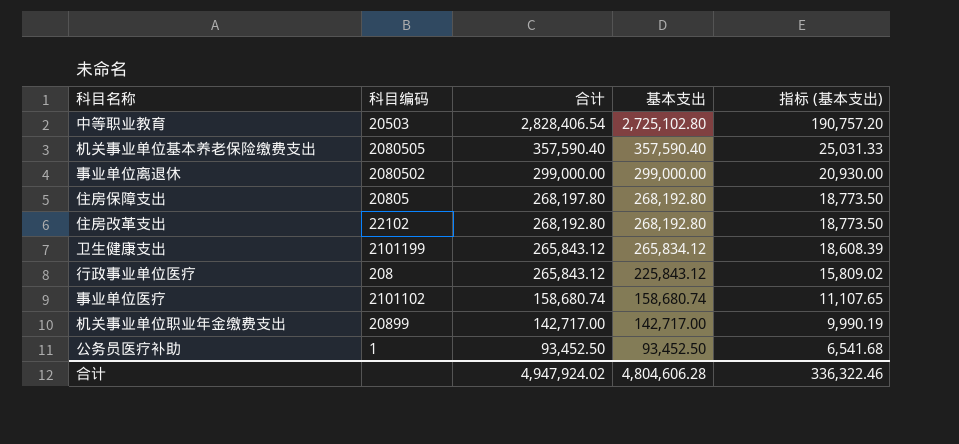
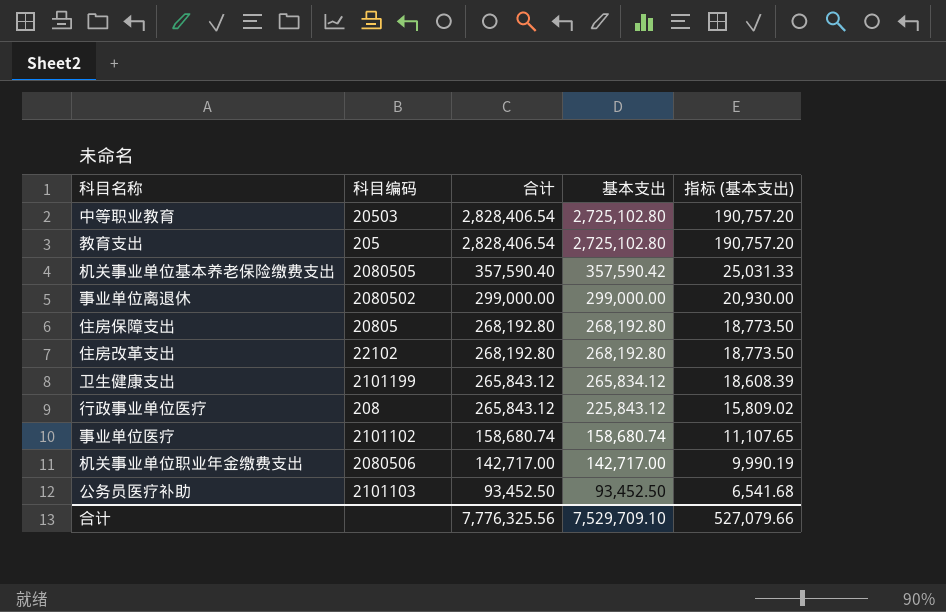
row 教育支出: none -> 205 | 2,828,406.54 | 2,725,102.80 | 190,757.20
机关事业单位基本养老保险缴费支出 | 基本支出: 357,590.40 -> 357,590.42
住房保障支出 | 合计: 268,197.80 -> 268,192.80
机关事业单位职业年金缴费支出 | 科目编码: 20899 -> 2080506
公务员医疗补助 | 科目编码: 1 -> 2101103
合计 | 合计: 4,947,924.02 -> 7,776,325.56
合计 | 基本支出: 4,804,606.28 -> 7,529,709.10
合计 | 指标 (基本支出): 336,322.46 -> 527,079.66

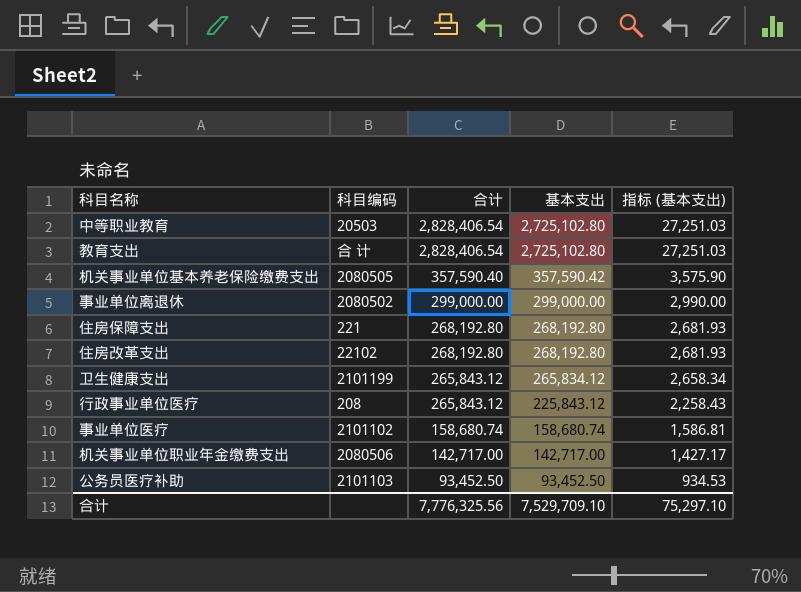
column 指标 (基本支出) | formula: [基本支出] * 0.07 -> [基本支出] * 0.01
教育支出 | 科目编码: 205 -> 合 计
住房保障支出 | 科目编码: 20805 -> 221
合计 | 指标 (基本支出): 527,079.66 -> 75,297.10

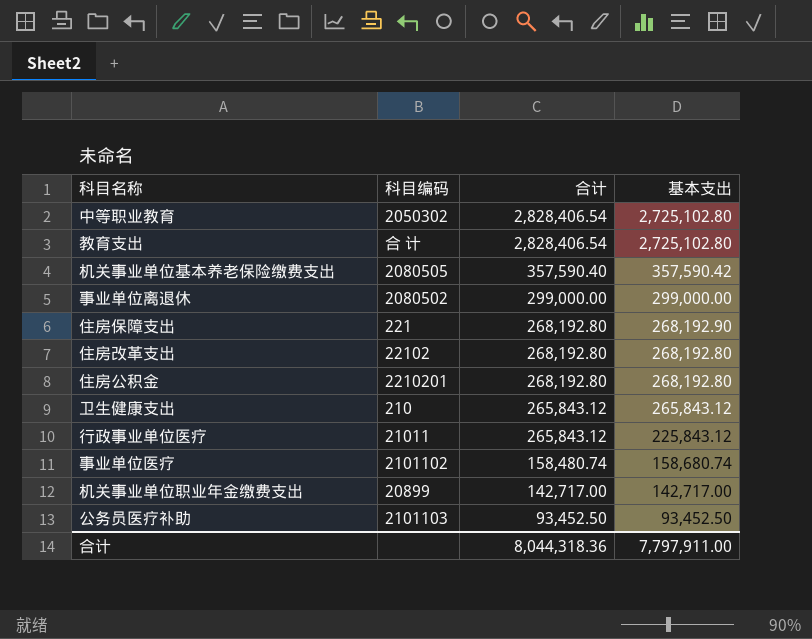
column 指标 (基本支出) | formula: [基本支出] * 0.01 -> none
中等职业教育 | 科目编码: 20503 -> 2050302
住房保障支出 | 基本支出: 268,192.80 -> 268,192.90
row 住房公积金: none -> 2210201 | 268,192.80 | 268,192.80
卫生健康支出 | 科目编码: 2101199 -> 210
卫生健康支出 | 基本支出: 265,834.12 -> 265,843.12
行政事业单位医疗 | 科目编码: 208 -> 21011
事业单位医疗 | 合计: 158,680.74 -> 158,480.74
机关事业单位职业年金缴费支出 | 科目编码: 2080506 -> 20899
合计 | 合计: 7,776,325.56 -> 8,044,318.36
合计 | 基本支出: 7,529,709.10 -> 7,797,911.00

